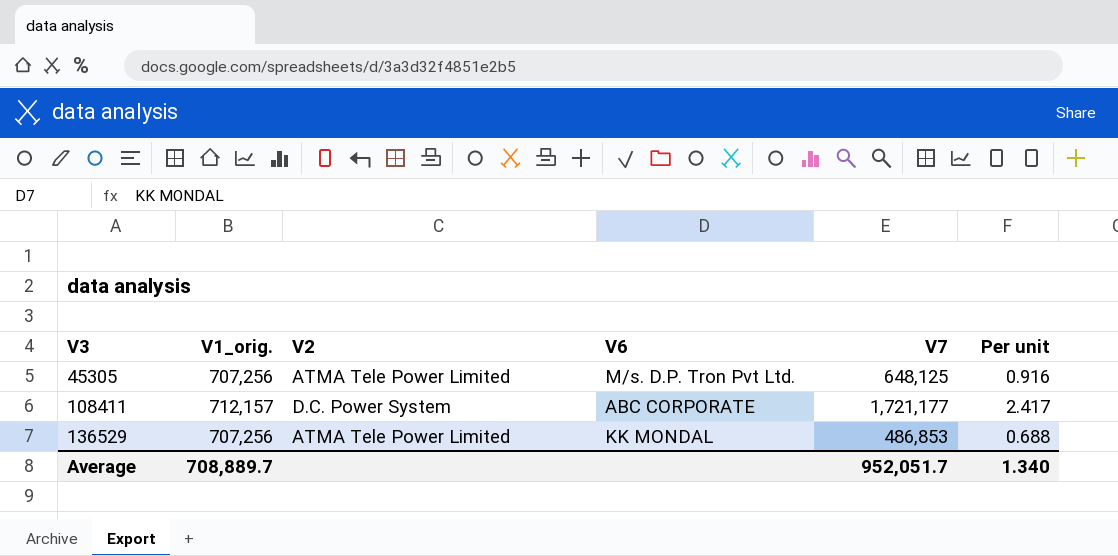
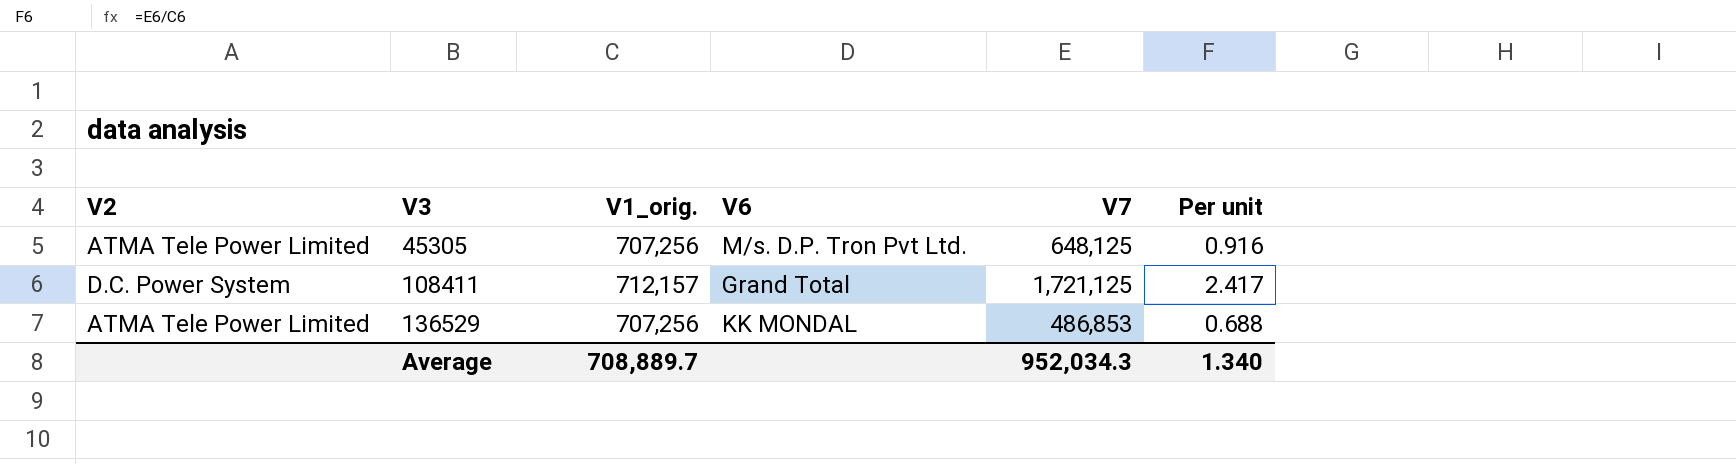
column V2 | position: 3 -> 1
108411 | V6: ABC CORPORATE -> Grand Total
108411 | V7: 1,721,177 -> 1,721,125
Average | V7: 952,051.7 -> 952,034.3

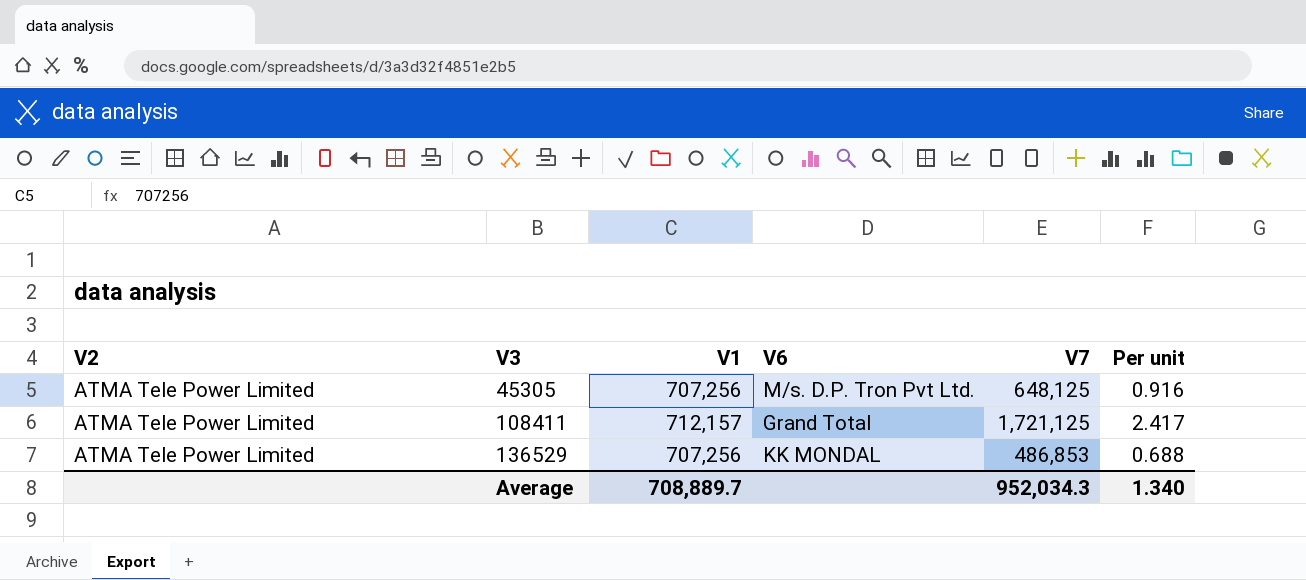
column name: V1_orig. -> V1
108411 | V2: D.C. Power System -> ATMA Tele Power Limited

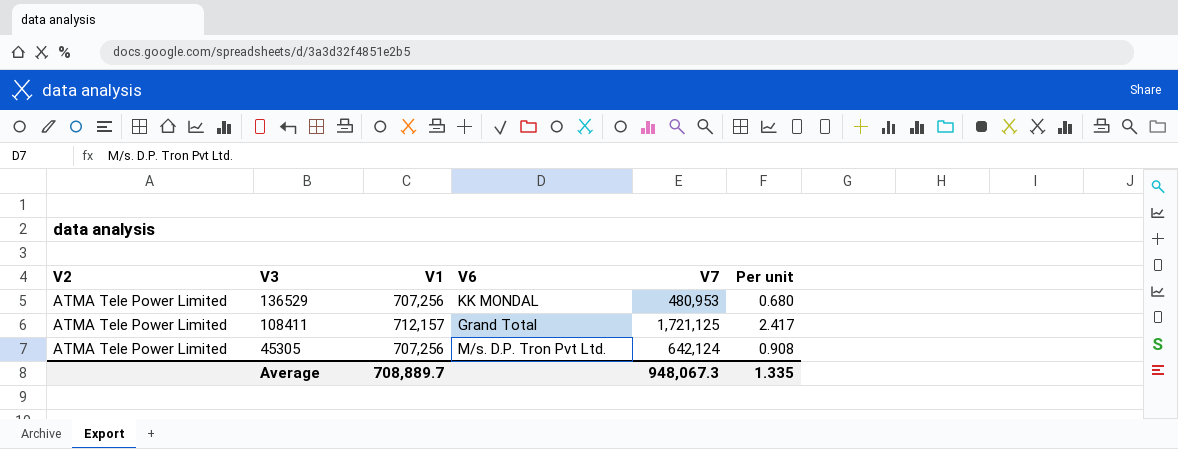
row order: V3 ascending -> V3 descending
136529 | V7: 486,853 -> 480,953
136529 | Per unit: 0.688 -> 0.680
45305 | V7: 648,125 -> 642,124
45305 | Per unit: 0.916 -> 0.908
Average | V7: 952,034.3 -> 948,067.3
Average | Per unit: 1.340 -> 1.335

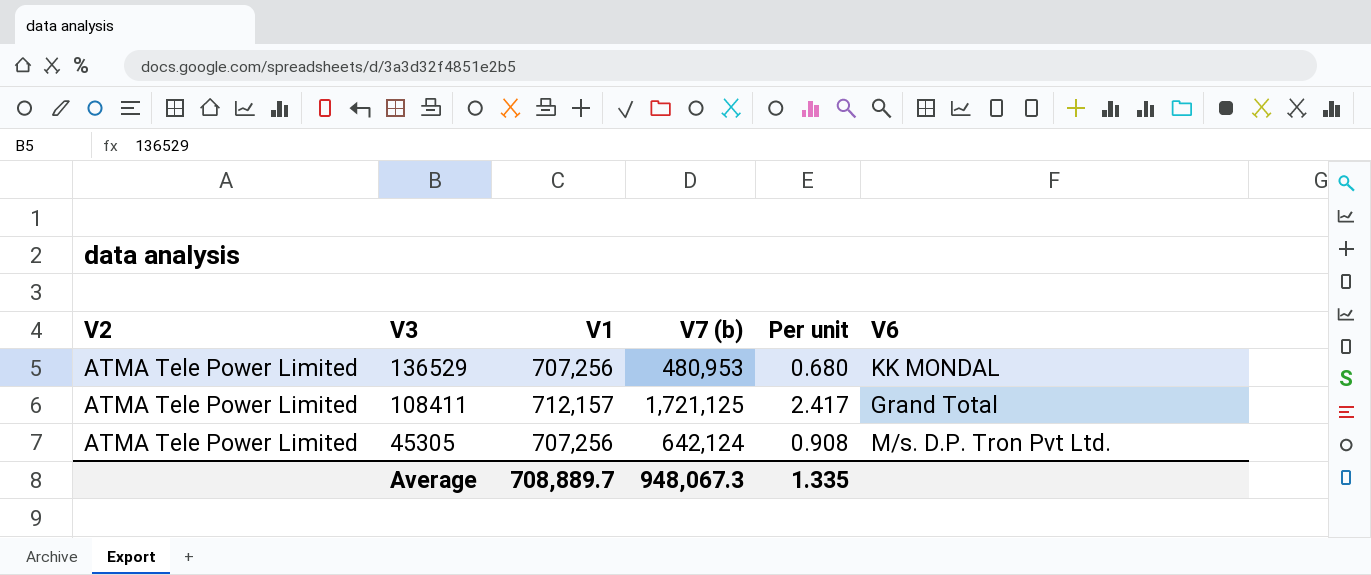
column name: V7 -> V7 (b)
column V6 | position: 4 -> 6

